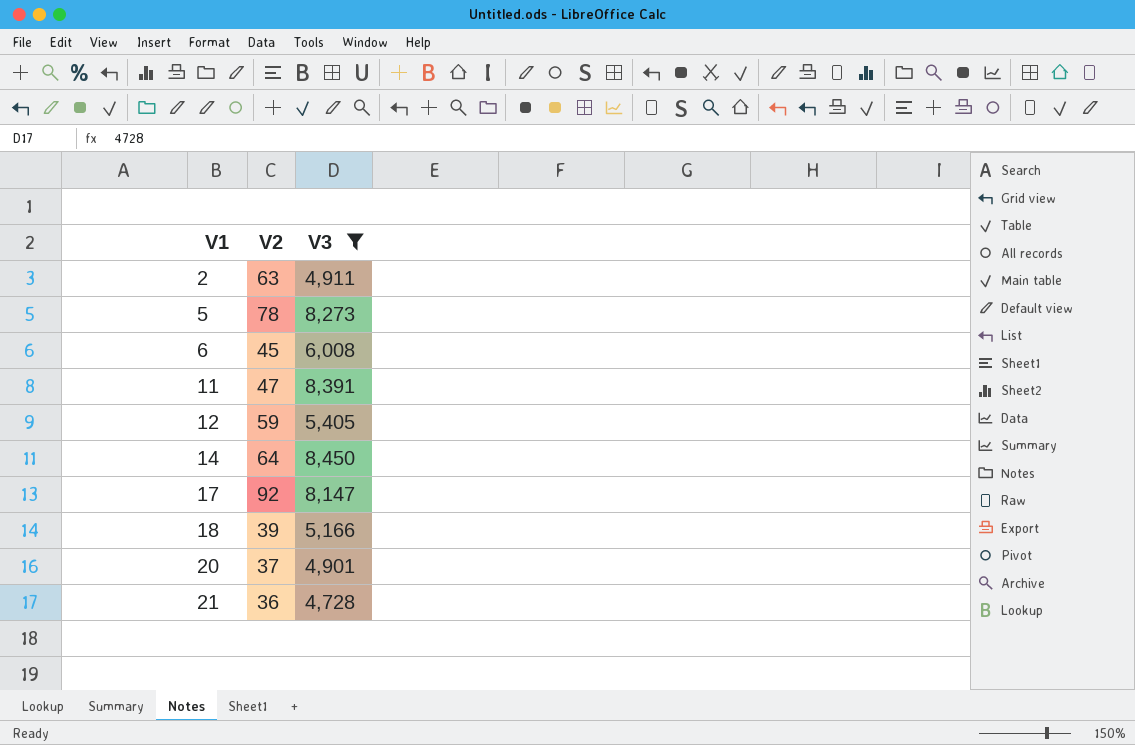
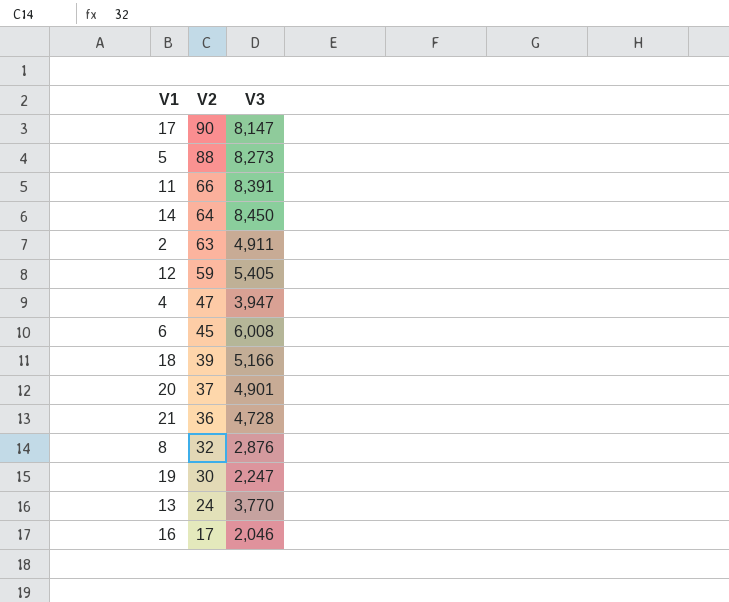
filter: V3 >= 4,728 -> none
row order: V1 ascending -> V2 descending
17 | V2: 92 -> 90
5 | V2: 78 -> 88
11 | V2: 47 -> 66

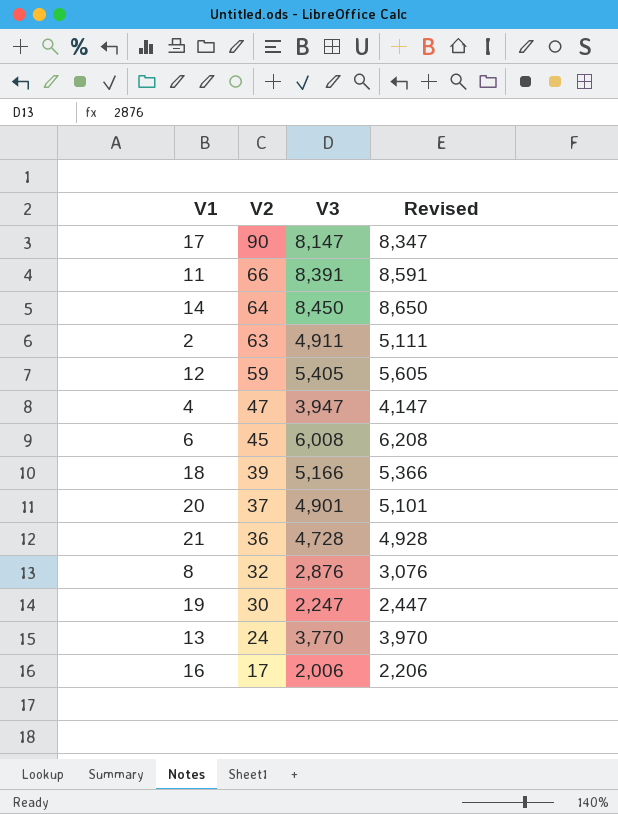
column Revised | formula: none -> [V3] + 200
row 5: 88 | 8,273 -> none
16 | V3: 2,046 -> 2,006

